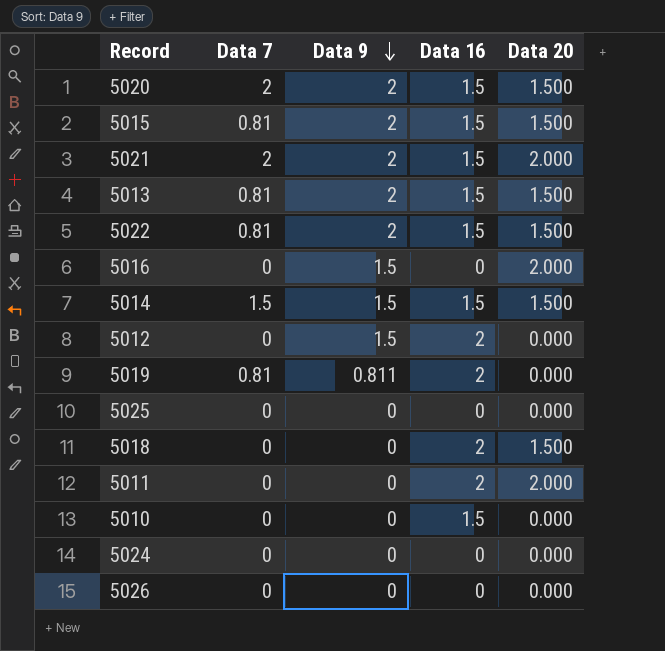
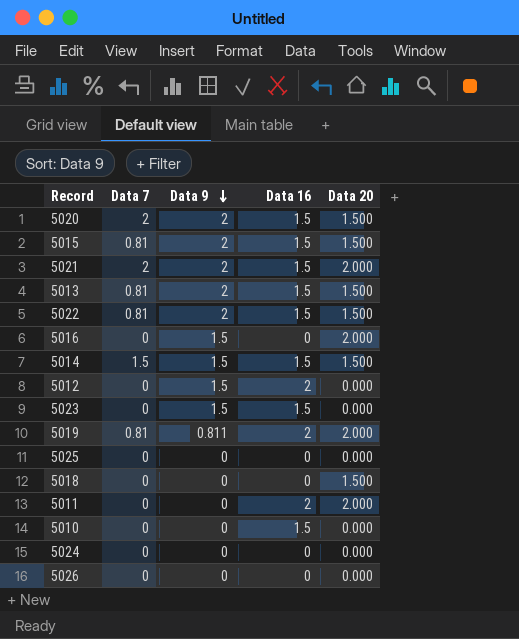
row 5023: none -> 0 | 1.5 | 1.5 | 0.000
5019 | Data 20: 0.000 -> 2.000
5018 | Data 16: 2 -> 0

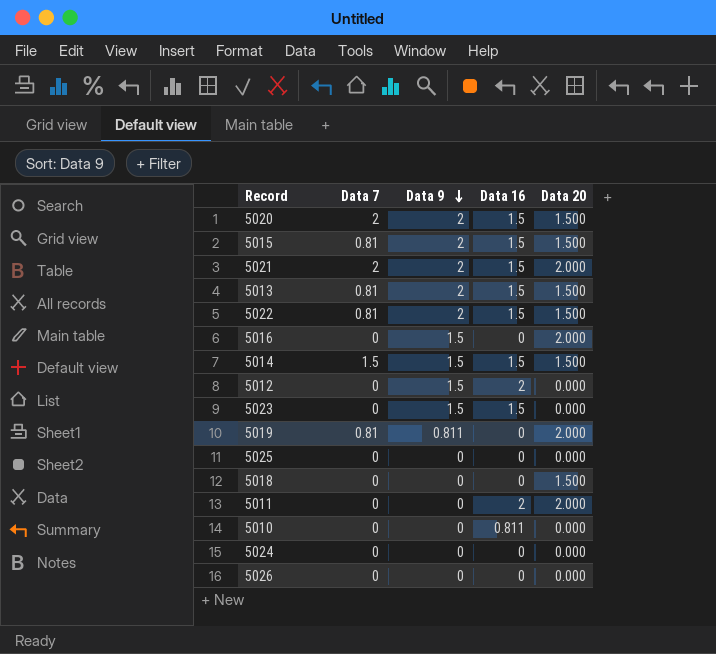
5019 | Data 16: 2 -> 0
5010 | Data 16: 1.5 -> 0.811

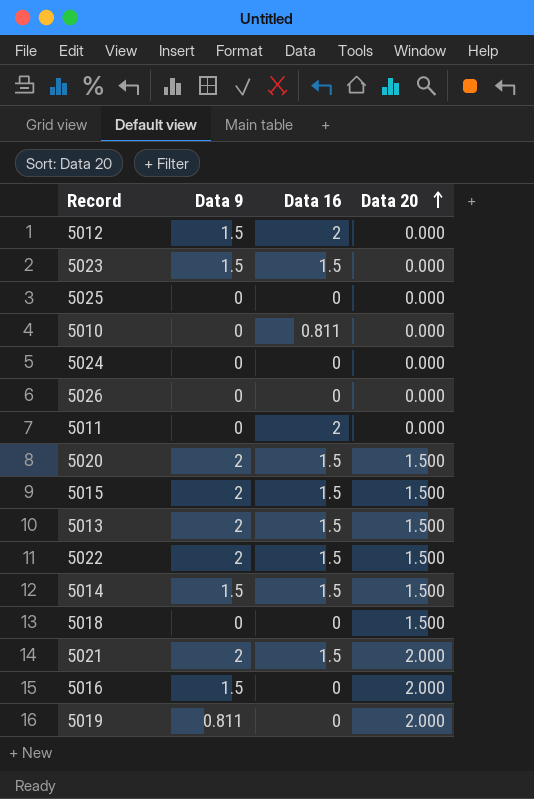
row order: Data 9 descending -> Data 20 ascending
column Data 7 | position: 2 -> none
5011 | Data 20: 2.000 -> 0.000

